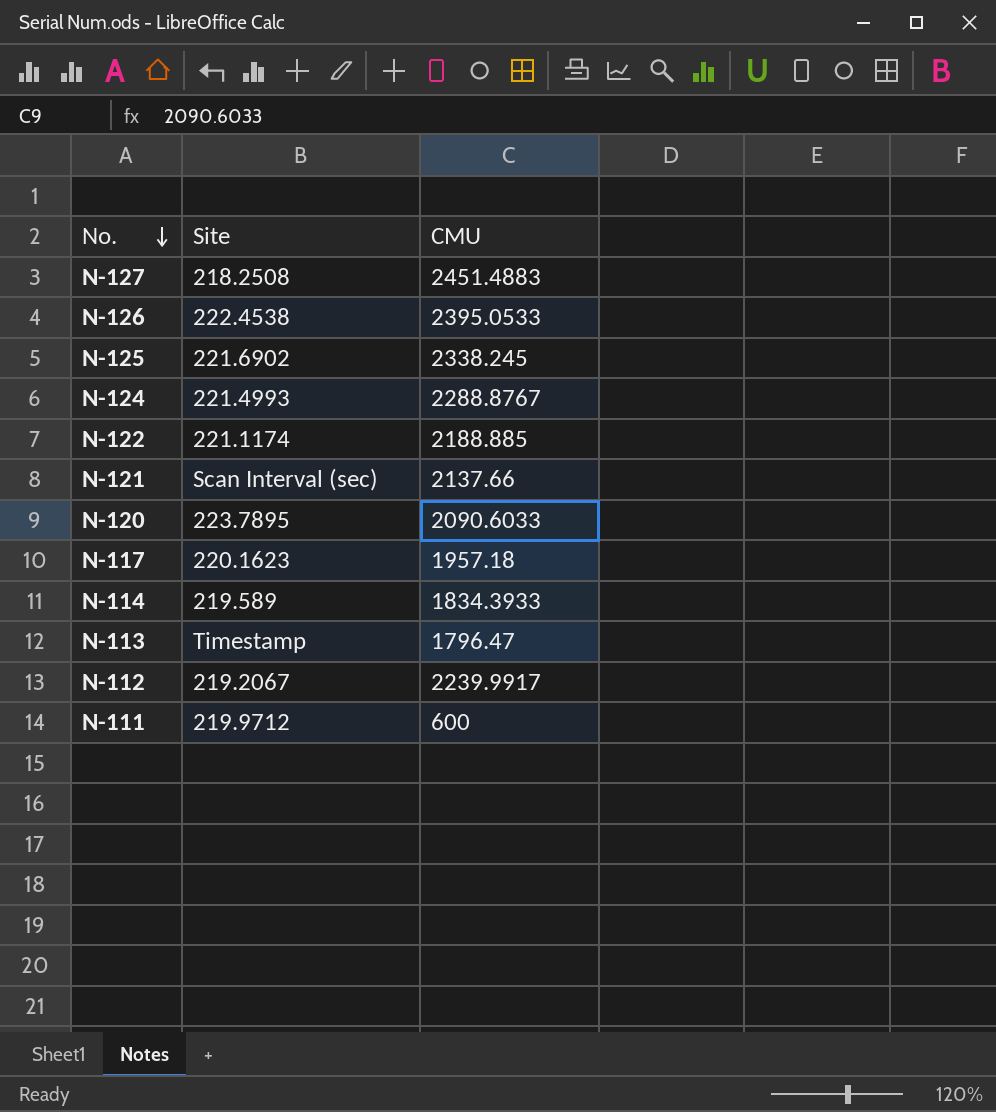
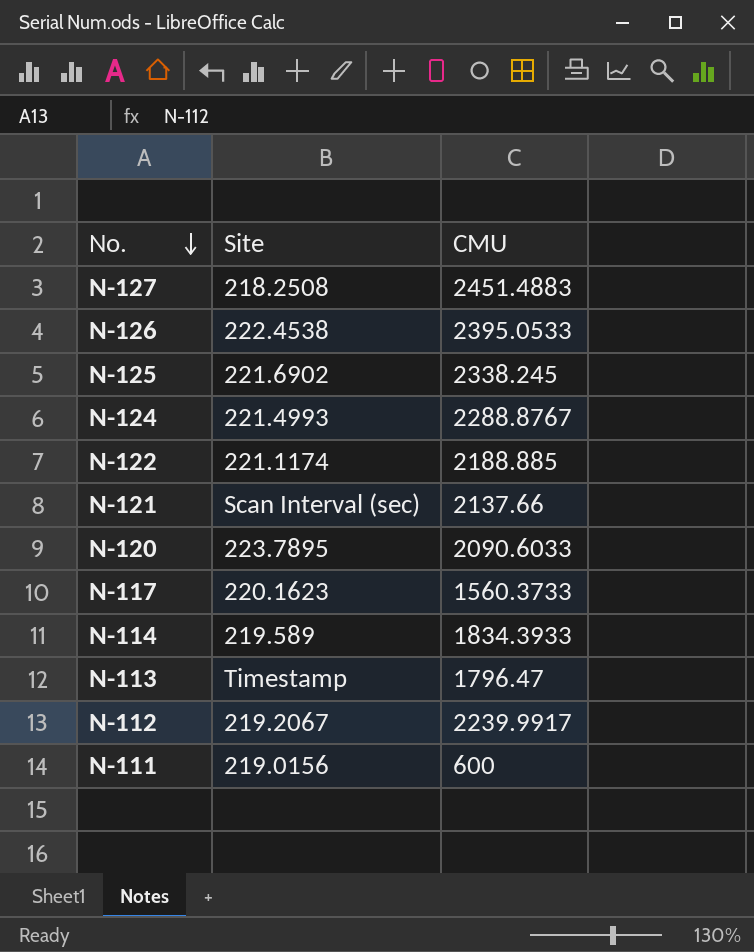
N-117 | CMU: 1957.18 -> 1560.3733
N-111 | Site: 219.9712 -> 219.0156

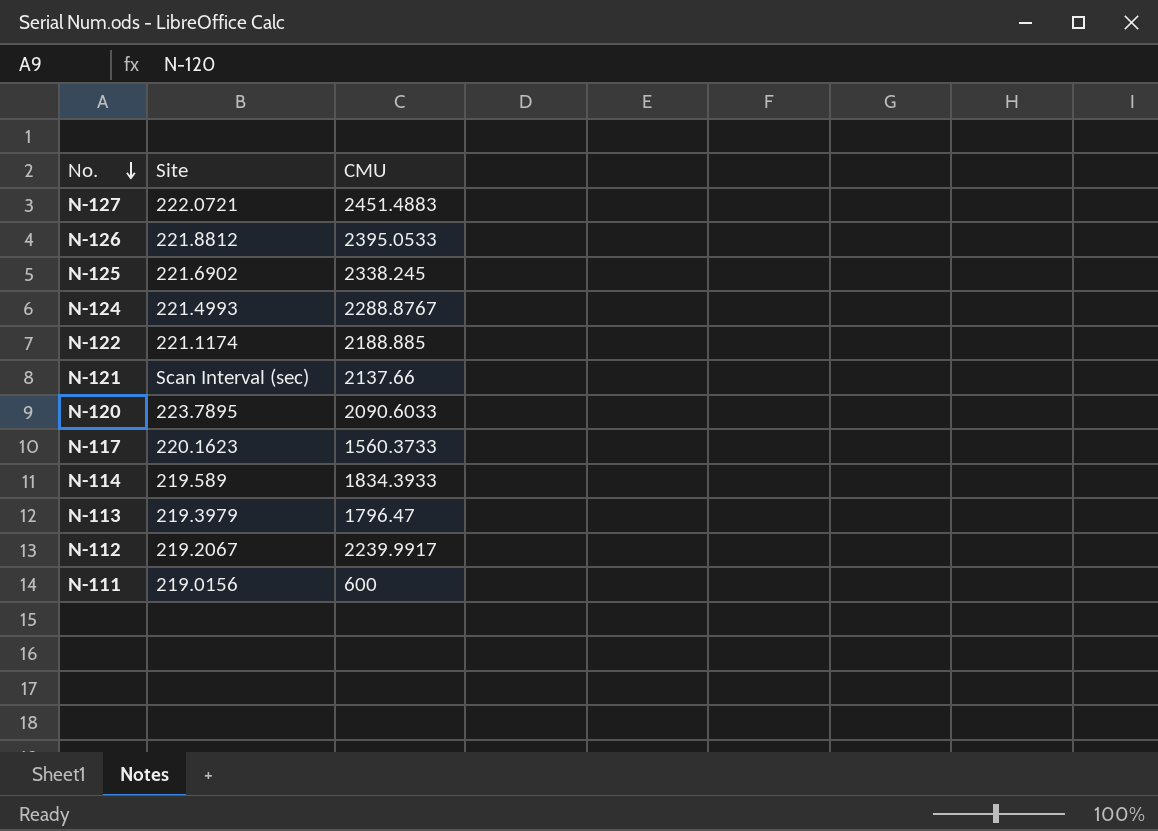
N-127 | Site: 218.2508 -> 222.0721
N-126 | Site: 222.4538 -> 221.8812
N-113 | Site: Timestamp -> 219.3979

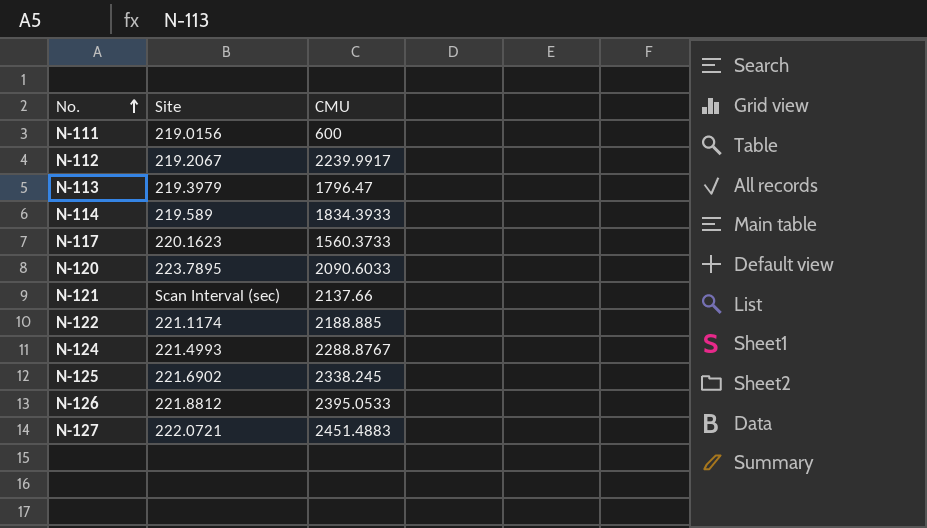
row order: No. descending -> No. ascending

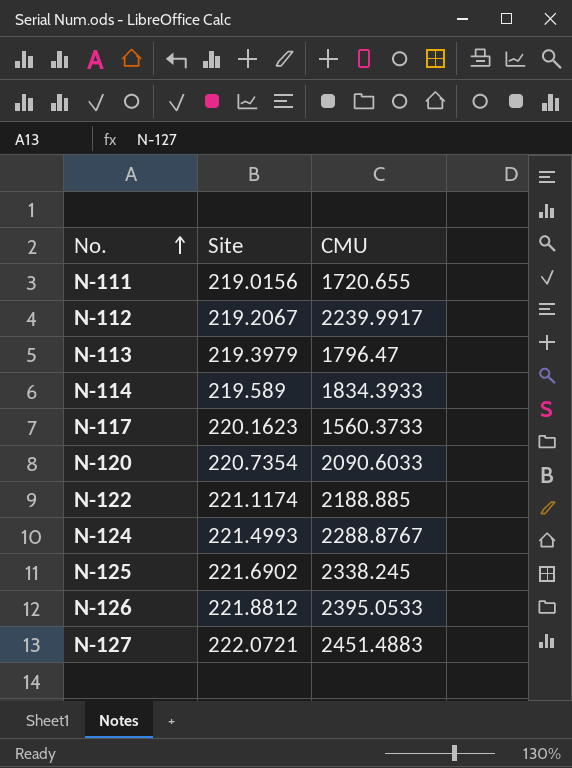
row N-121: Scan Interval (sec) | 2137.66 -> none
N-111 | CMU: 600 -> 1720.655
N-120 | Site: 223.7895 -> 220.7354

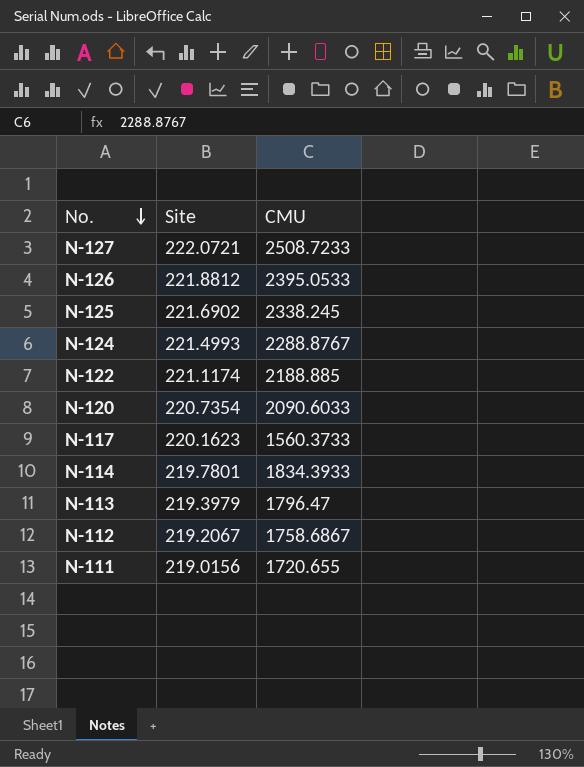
row order: No. ascending -> No. descending
N-127 | CMU: 2451.4883 -> 2508.7233
N-114 | Site: 219.589 -> 219.7801
N-112 | CMU: 2239.9917 -> 1758.6867

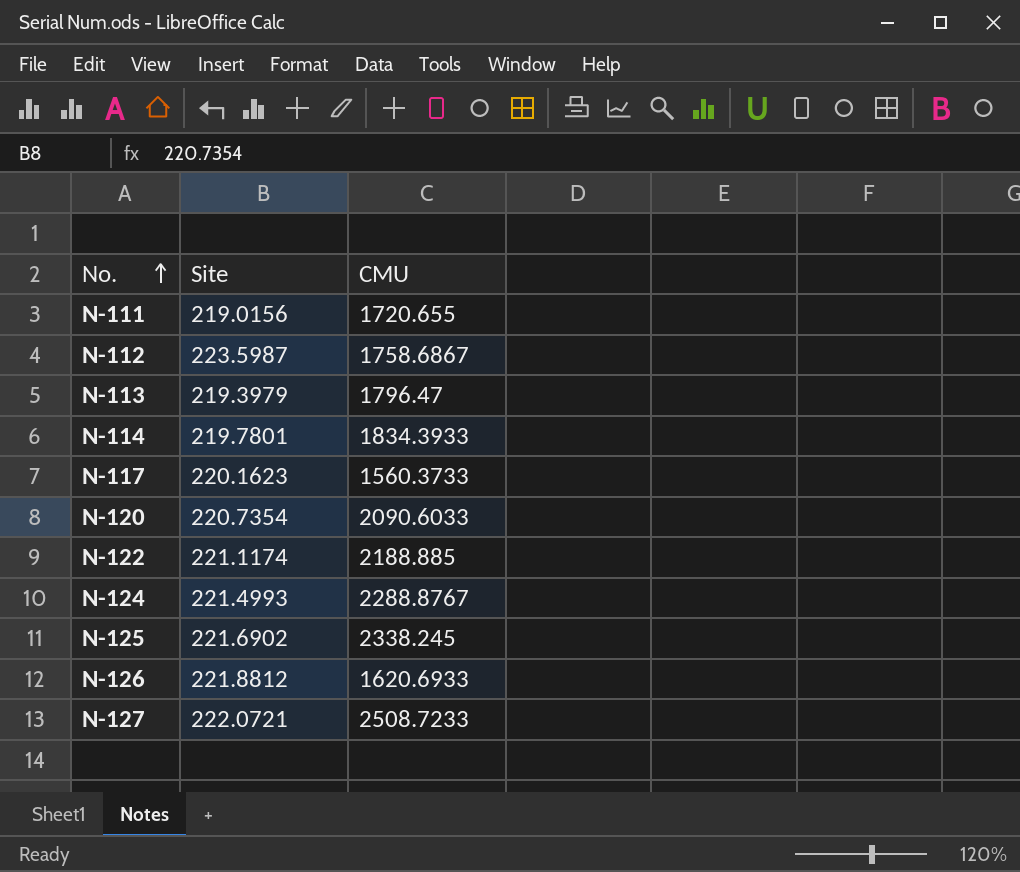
row order: No. descending -> No. ascending
N-112 | Site: 219.2067 -> 223.5987
N-126 | CMU: 2395.0533 -> 1620.6933

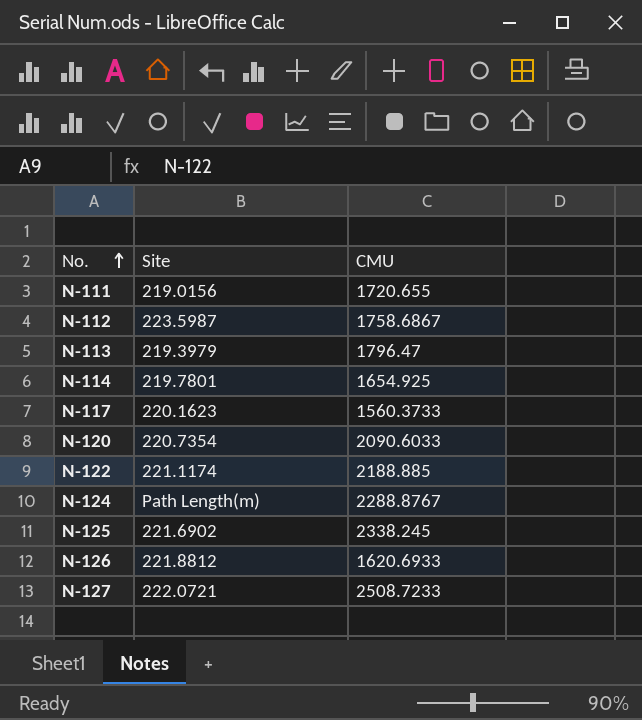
N-114 | CMU: 1834.3933 -> 1654.925
N-124 | Site: 221.4993 -> Path Length(m)

